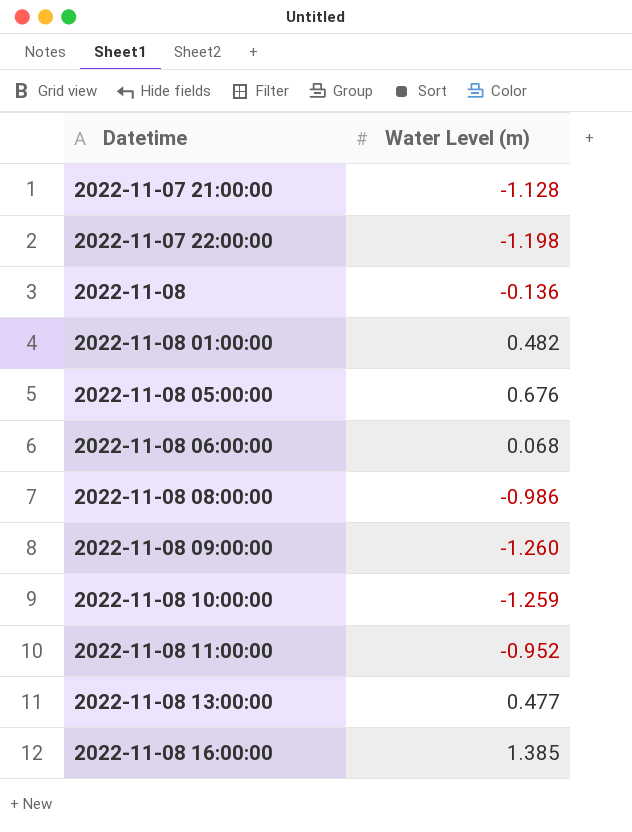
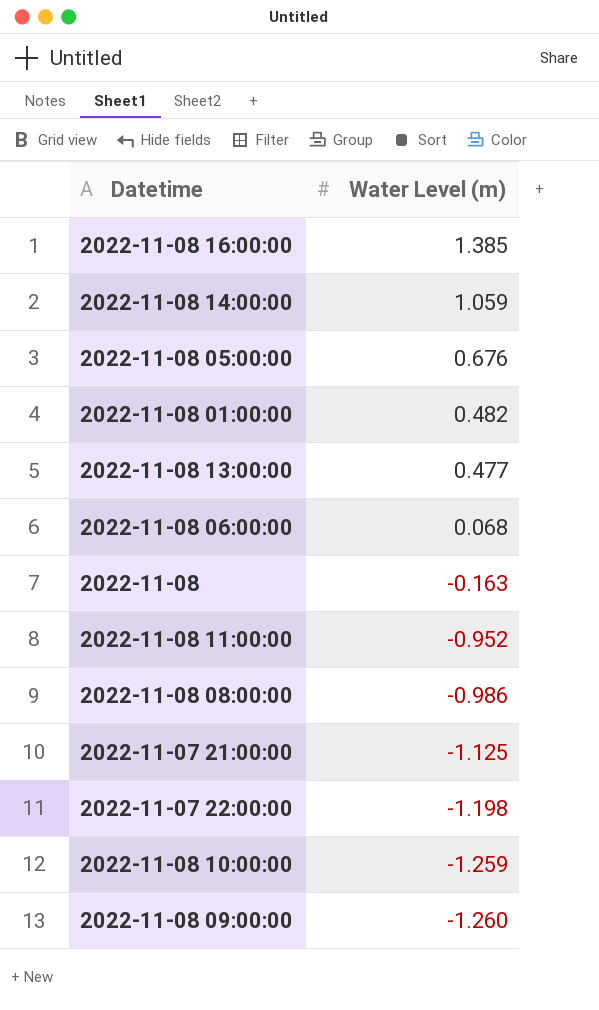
row order: Datetime ascending -> Water Level (m) descending
row 2022-11-08 14:00:00: none -> 1.059
2022-11-08 | Water Level (m): -0.136 -> -0.163
2022-11-07 21:00:00 | Water Level (m): -1.128 -> -1.125

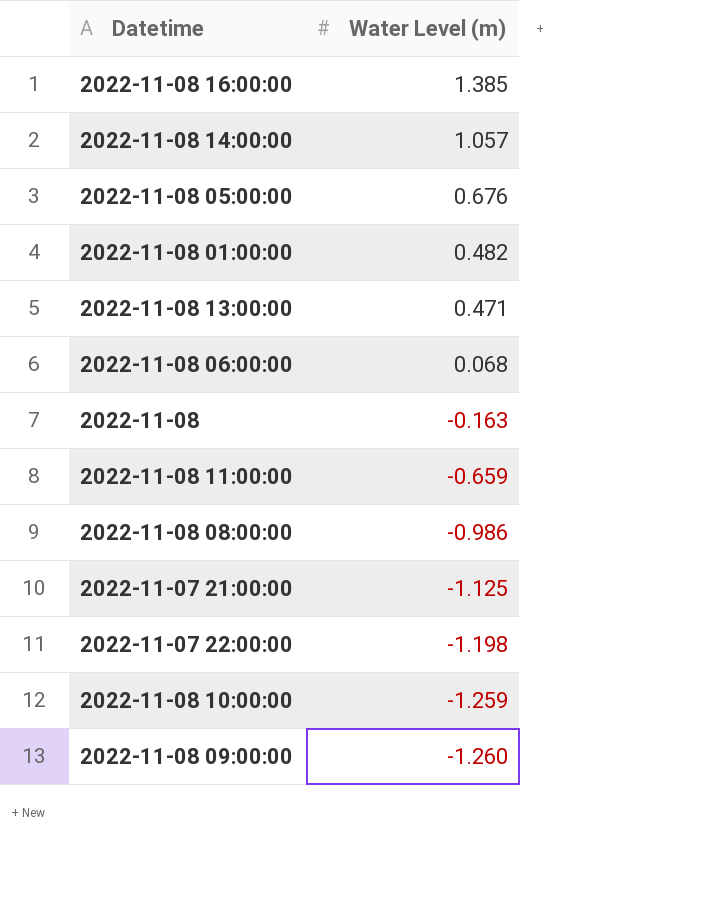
2022-11-08 14:00:00 | Water Level (m): 1.059 -> 1.057
2022-11-08 13:00:00 | Water Level (m): 0.477 -> 0.471
2022-11-08 11:00:00 | Water Level (m): -0.952 -> -0.659

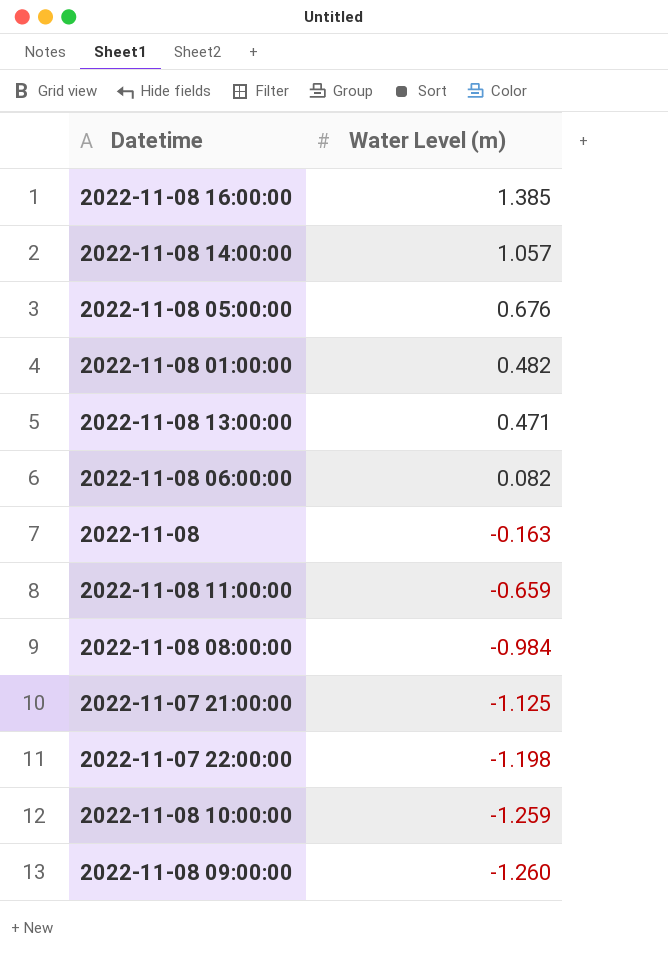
2022-11-08 06:00:00 | Water Level (m): 0.068 -> 0.082
2022-11-08 08:00:00 | Water Level (m): -0.986 -> -0.984

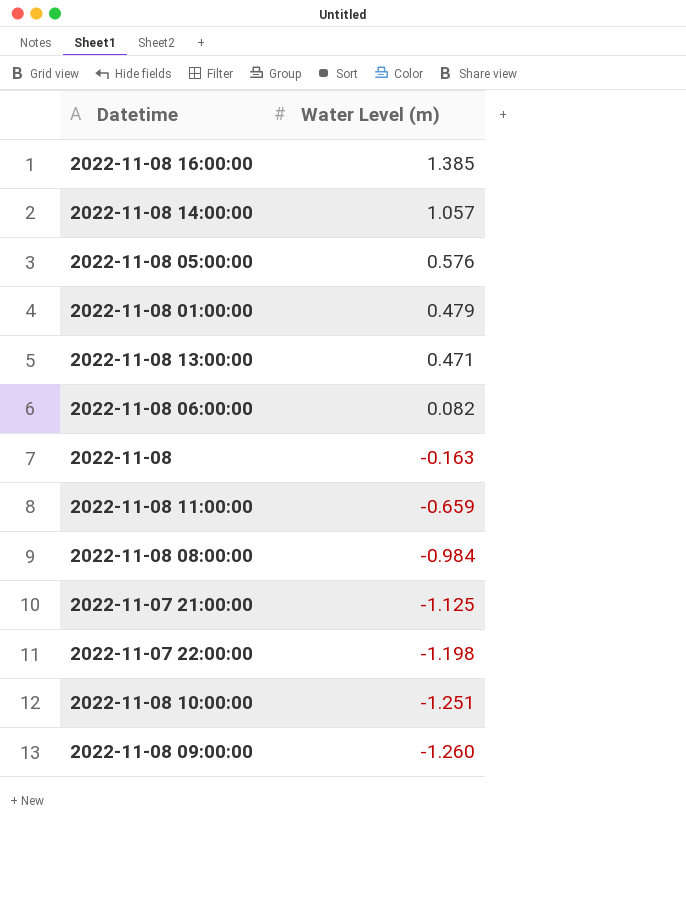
2022-11-08 05:00:00 | Water Level (m): 0.676 -> 0.576
2022-11-08 01:00:00 | Water Level (m): 0.482 -> 0.479
2022-11-08 10:00:00 | Water Level (m): -1.259 -> -1.251

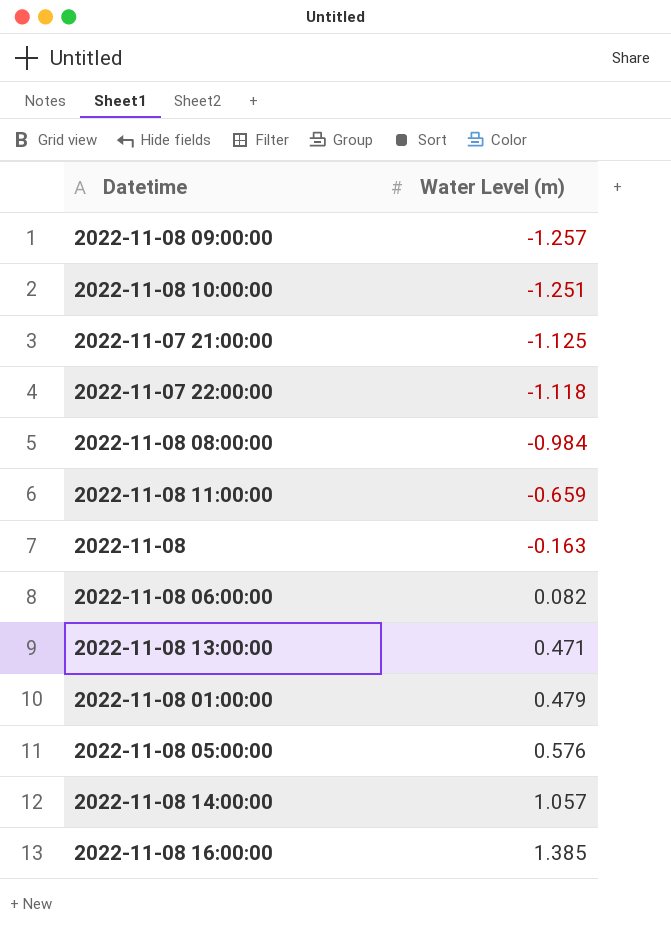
row order: Water Level (m) descending -> Water Level (m) ascending
2022-11-08 09:00:00 | Water Level (m): -1.260 -> -1.257
2022-11-07 22:00:00 | Water Level (m): -1.198 -> -1.118

